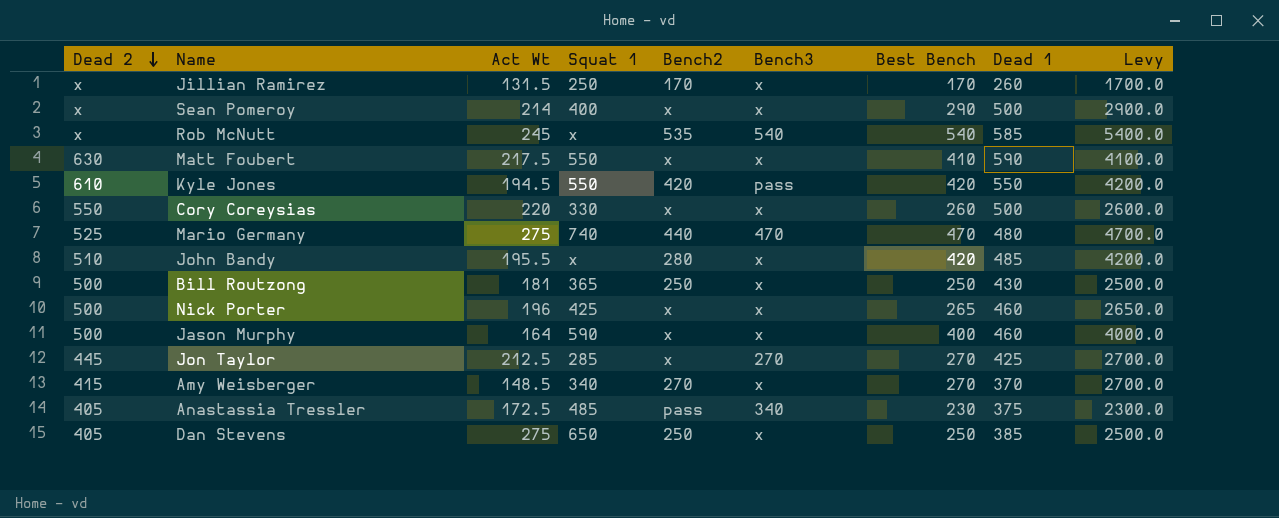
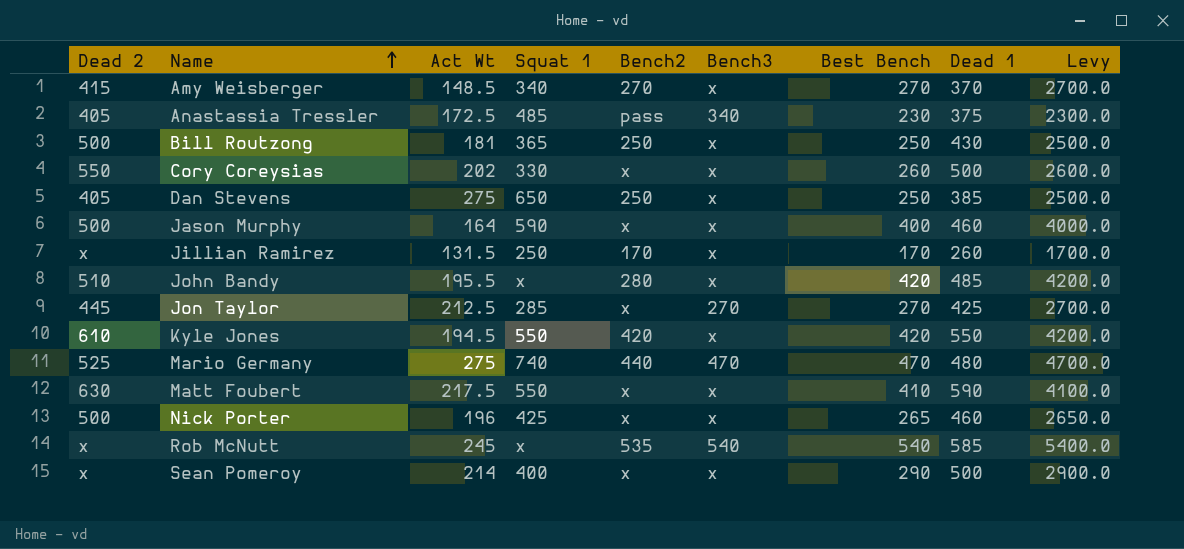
row order: Dead 2 descending -> Name ascending
Cory Coreysias | Act Wt: 220 -> 202
Kyle Jones | Bench3: pass -> x

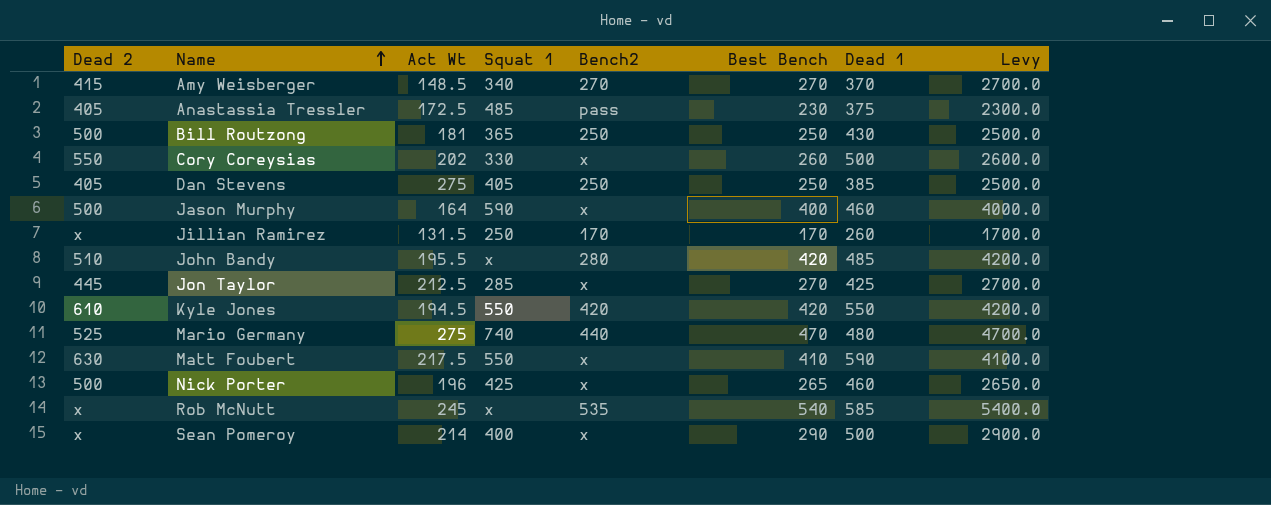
column Bench3 | position: 6 -> none
Dan Stevens | Squat 1: 650 -> 405

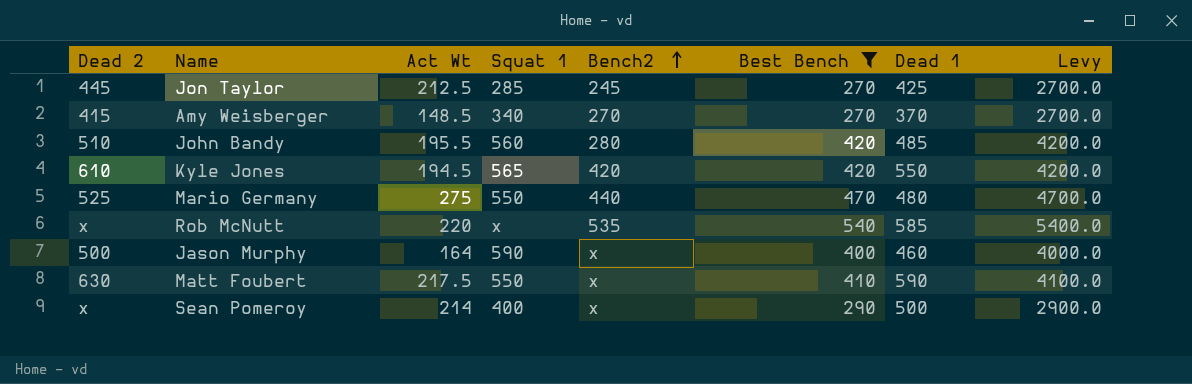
filter: none -> Best Bench >= 270
row order: Name ascending -> Bench2 ascending
Jon Taylor | Bench2: x -> 245
John Bandy | Squat 1: x -> 560
Kyle Jones | Squat 1: 550 -> 565
Mario Germany | Squat 1: 740 -> 550
Rob McNutt | Act Wt: 245 -> 220

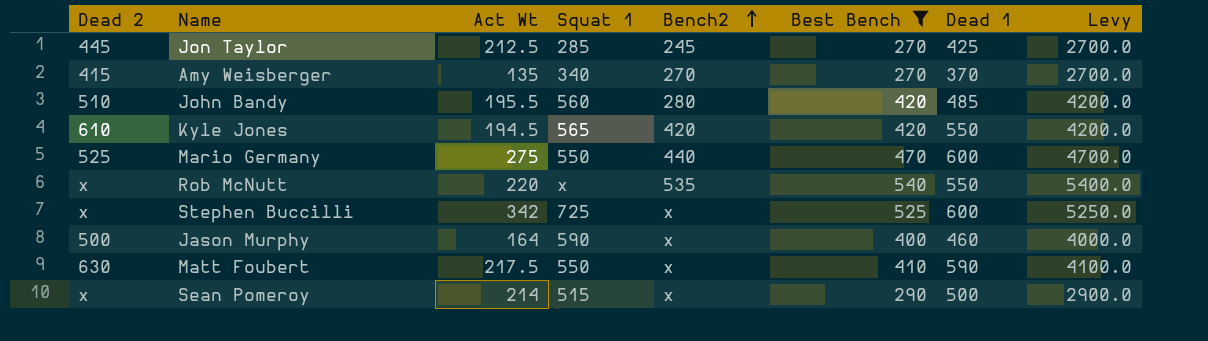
Amy Weisberger | Act Wt: 148.5 -> 135
Mario Germany | Dead 1: 480 -> 600
Rob McNutt | Dead 1: 585 -> 550
row Stephen Buccilli: none -> x | 342 | 725 | x | 525 | 600 | 5250.0
Sean Pomeroy | Squat 1: 400 -> 515

